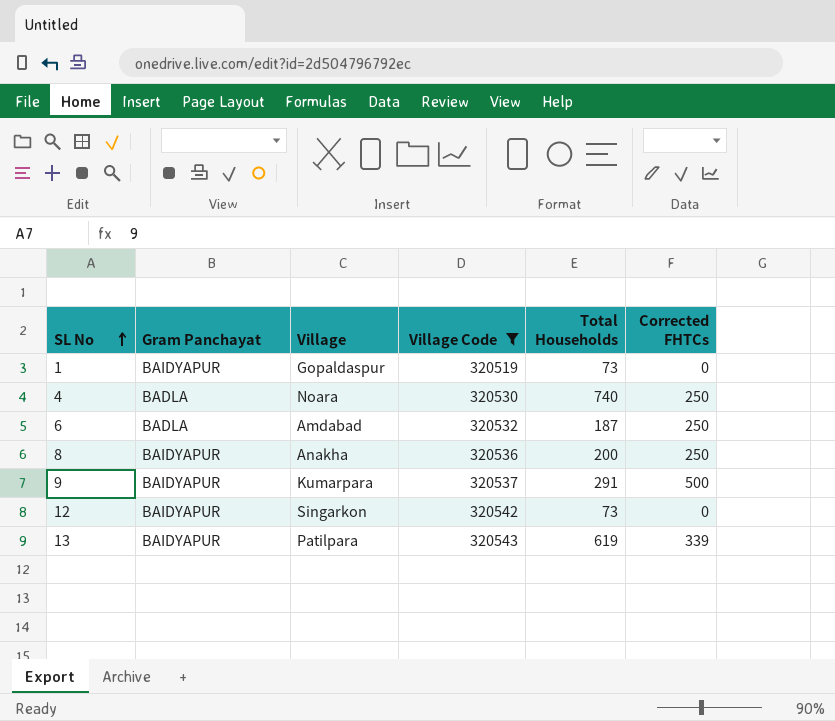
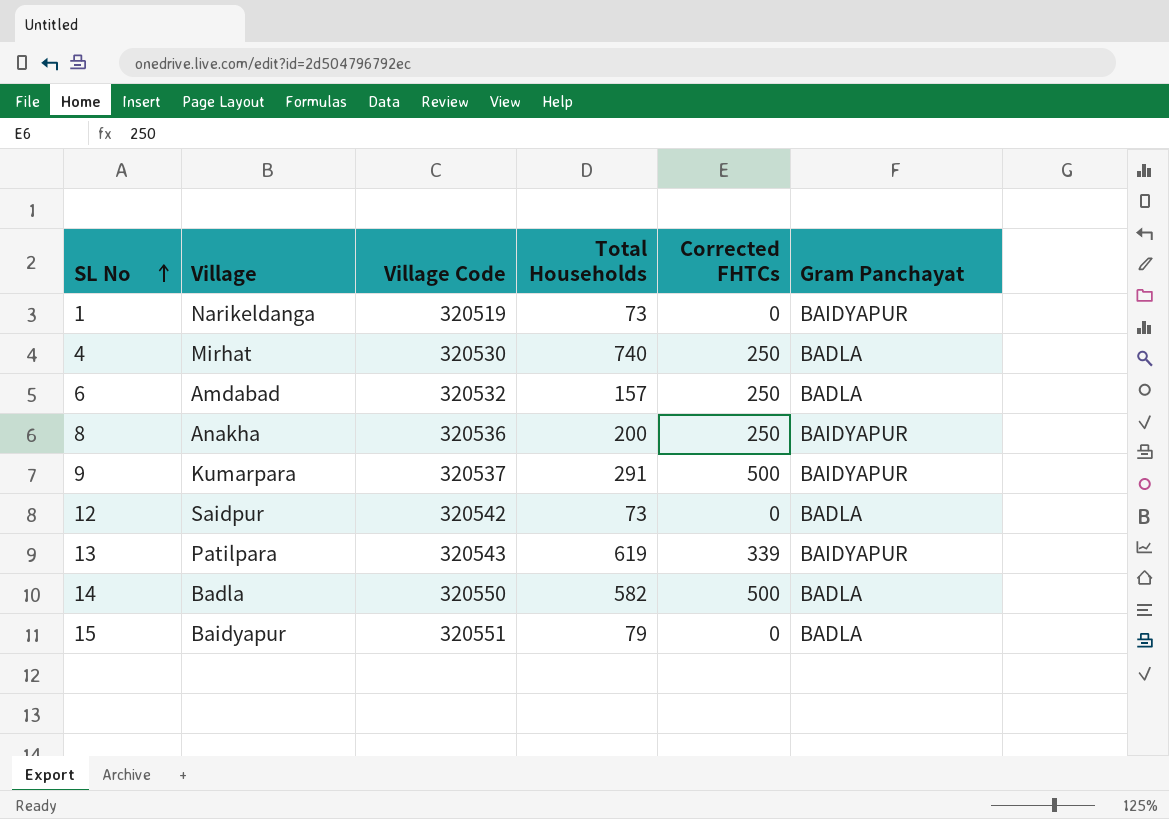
filter: Village Code <= 320543 -> none
column Gram Panchayat | position: 2 -> 6
1 | Village: Gopaldaspur -> Narikeldanga
4 | Village: Noara -> Mirhat
6 | Total Households: 187 -> 157
12 | Village: Singarkon -> Saidpur
12 | Gram Panchayat: BAIDYAPUR -> BADLA

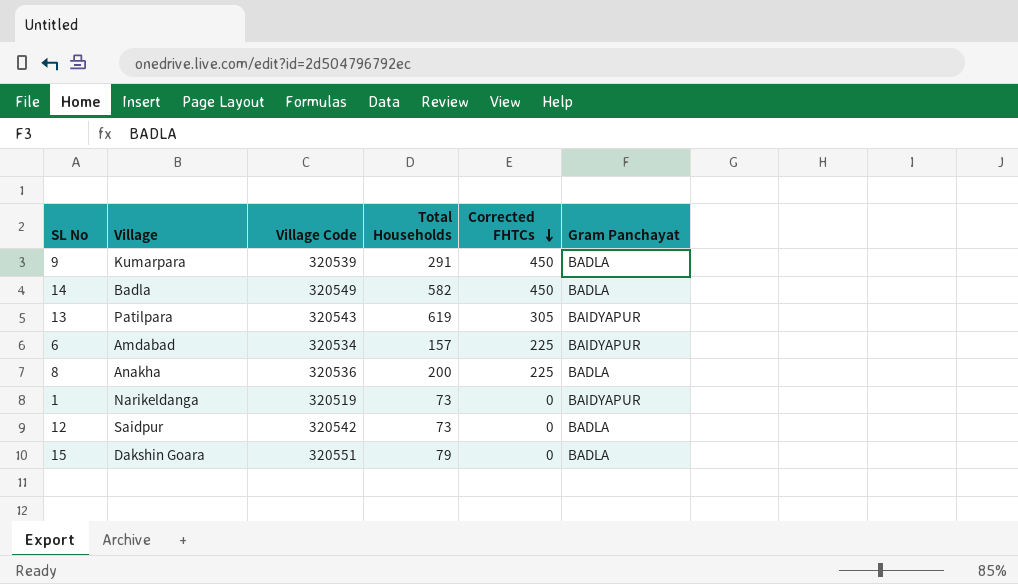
row order: SL No ascending -> Corrected FHTCs descending
row 4: Mirhat | 320530 | 740 | 250 | BADLA -> none
9 | Village Code: 320537 -> 320539
9 | Corrected FHTCs: 500 -> 450
9 | Gram Panchayat: BAIDYAPUR -> BADLA
14 | Village Code: 320550 -> 320549
14 | Corrected FHTCs: 500 -> 450
13 | Corrected FHTCs: 339 -> 305
6 | Village Code: 320532 -> 320534
6 | Corrected FHTCs: 250 -> 225
6 | Gram Panchayat: BADLA -> BAIDYAPUR
8 | Corrected FHTCs: 250 -> 225
8 | Gram Panchayat: BAIDYAPUR -> BADLA
15 | Village: Baidyapur -> Dakshin Goara

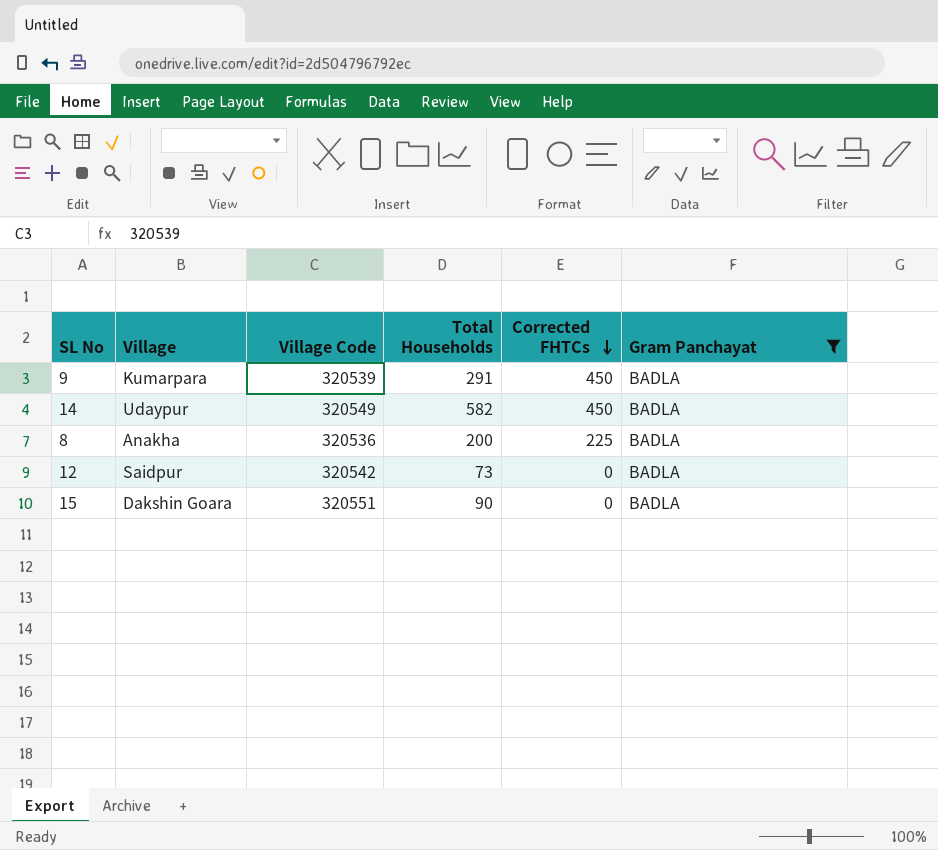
filter: none -> Gram Panchayat = BADLA
14 | Village: Badla -> Udaypur
15 | Total Households: 79 -> 90

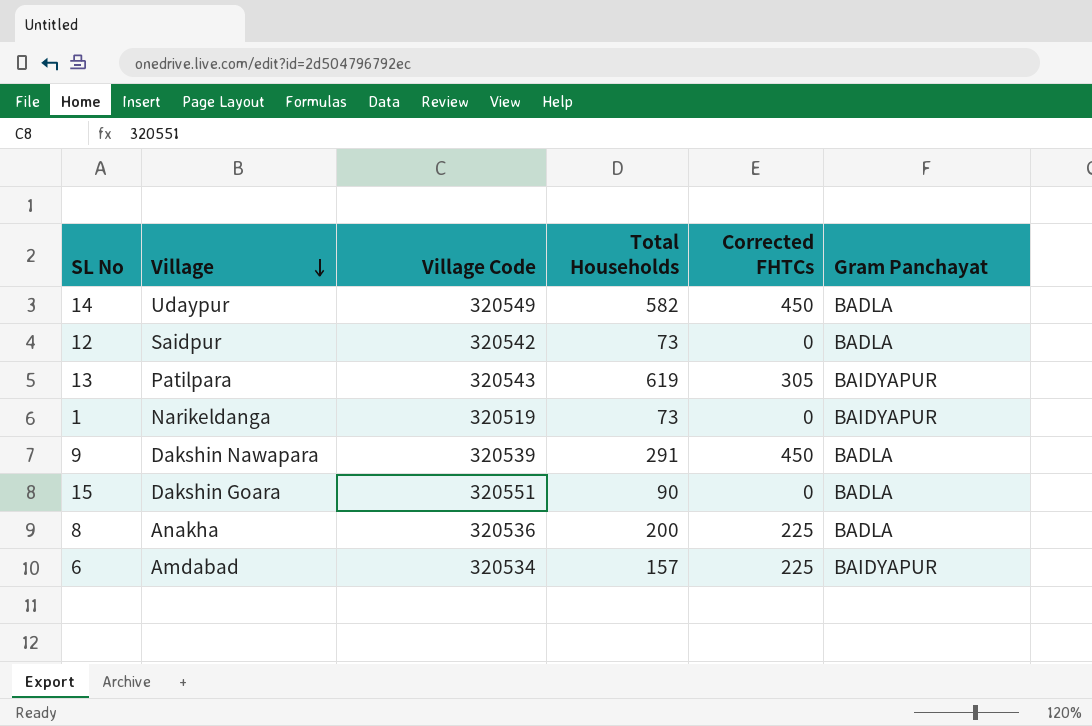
filter: Gram Panchayat = BADLA -> none
row order: Corrected FHTCs descending -> Village descending
9 | Village: Kumarpara -> Dakshin Nawapara

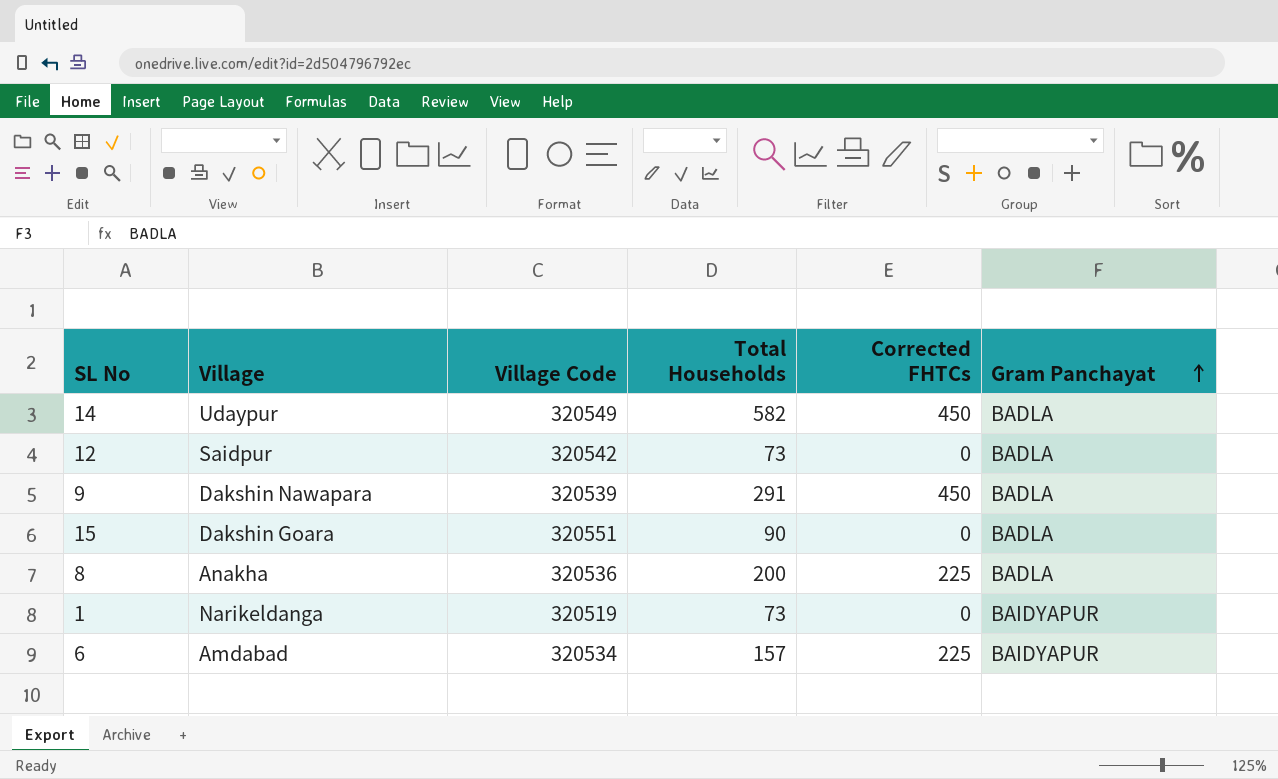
row order: Village descending -> Gram Panchayat ascending
row 13: Patilpara | 320543 | 619 | 305 | BAIDYAPUR -> none

